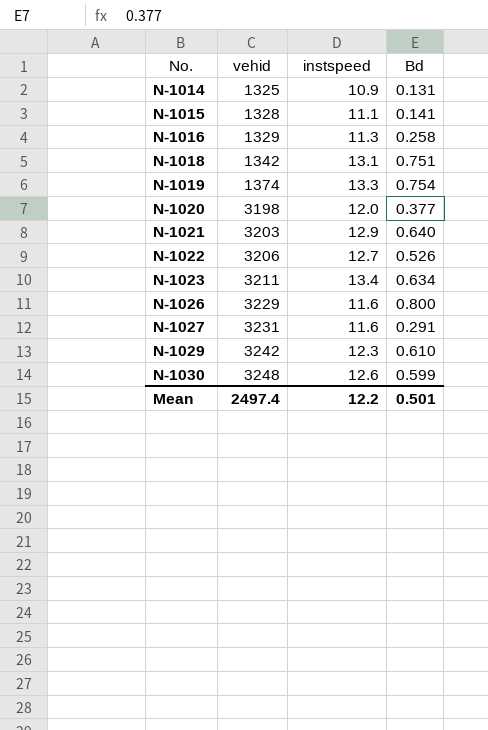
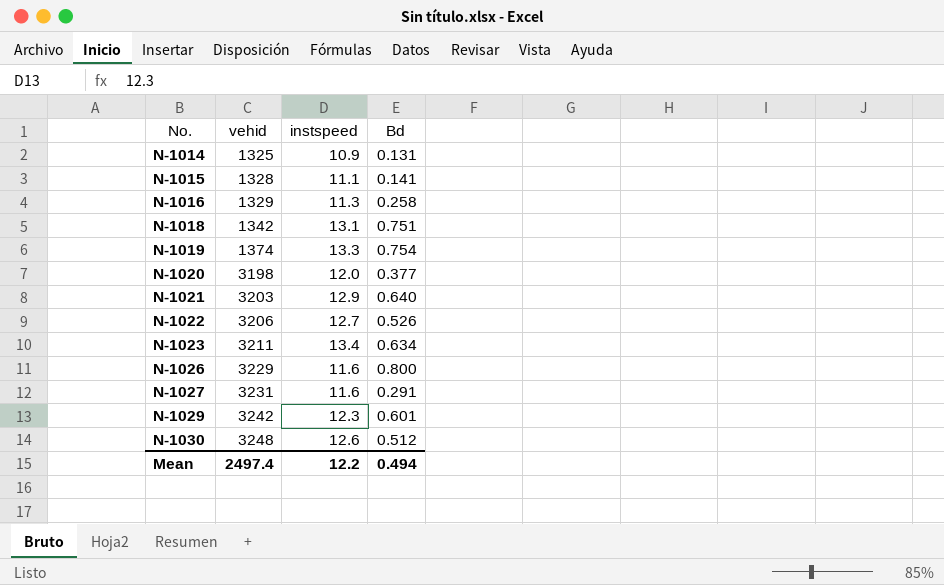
N-1029 | Bd: 0.610 -> 0.601
N-1030 | Bd: 0.599 -> 0.512
Mean | Bd: 0.501 -> 0.494

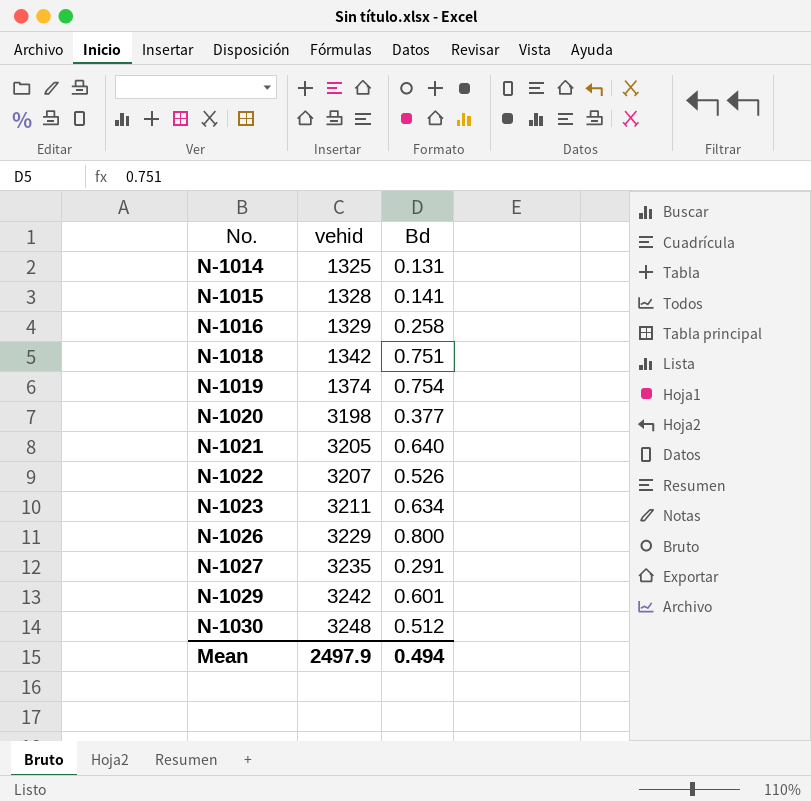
column instspeed | position: 3 -> none
N-1021 | vehid: 3203 -> 3205
N-1022 | vehid: 3206 -> 3207
N-1027 | vehid: 3231 -> 3235
Mean | vehid: 2497.4 -> 2497.9

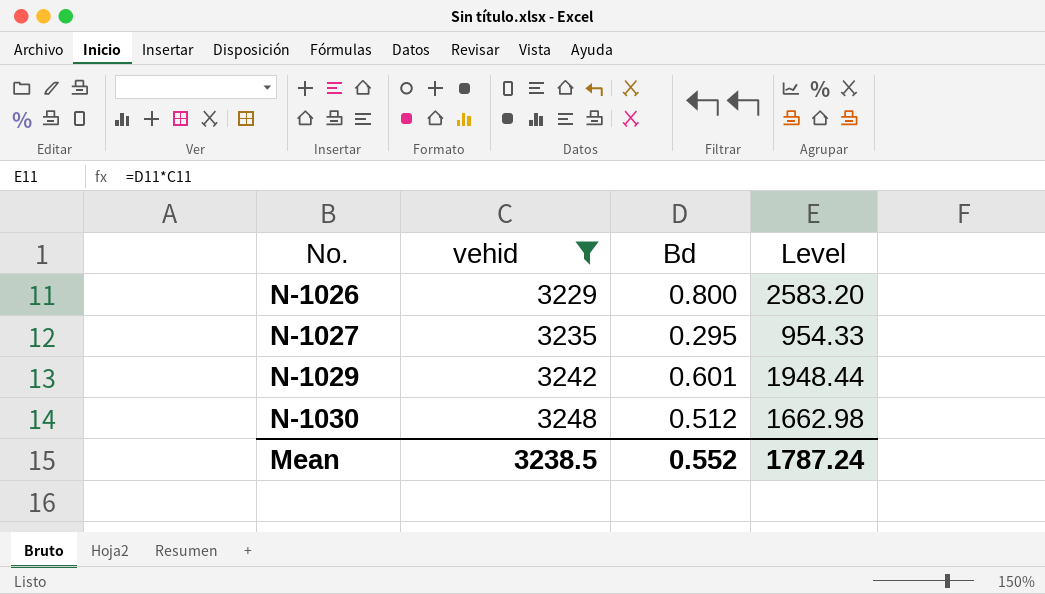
filter: none -> vehid >= 3229
column Level | formula: none -> [vehid] * [Bd]
N-1027 | Bd: 0.291 -> 0.295
Mean | vehid: 2497.9 -> 3238.5
Mean | Bd: 0.494 -> 0.552

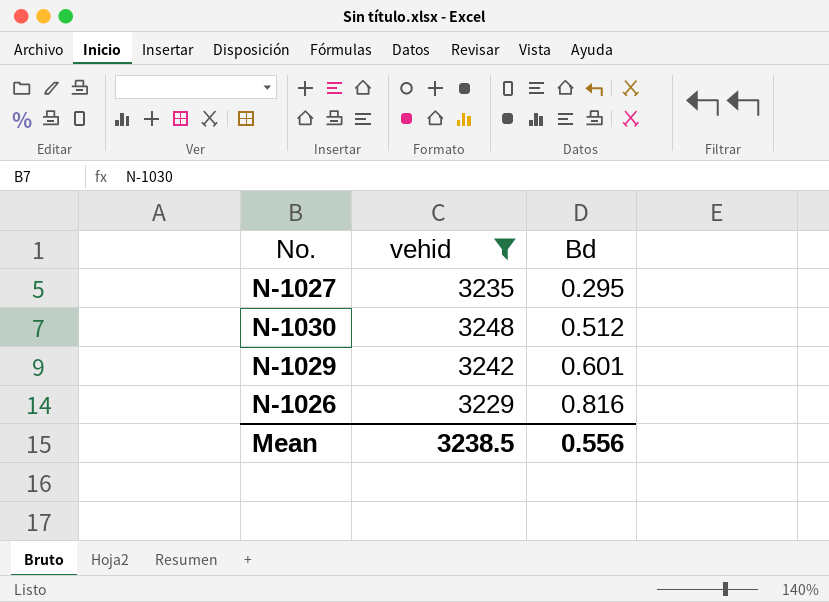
row order: No. ascending -> Bd ascending
column Level | formula: [vehid] * [Bd] -> none
N-1026 | Bd: 0.800 -> 0.816
Mean | Bd: 0.552 -> 0.556

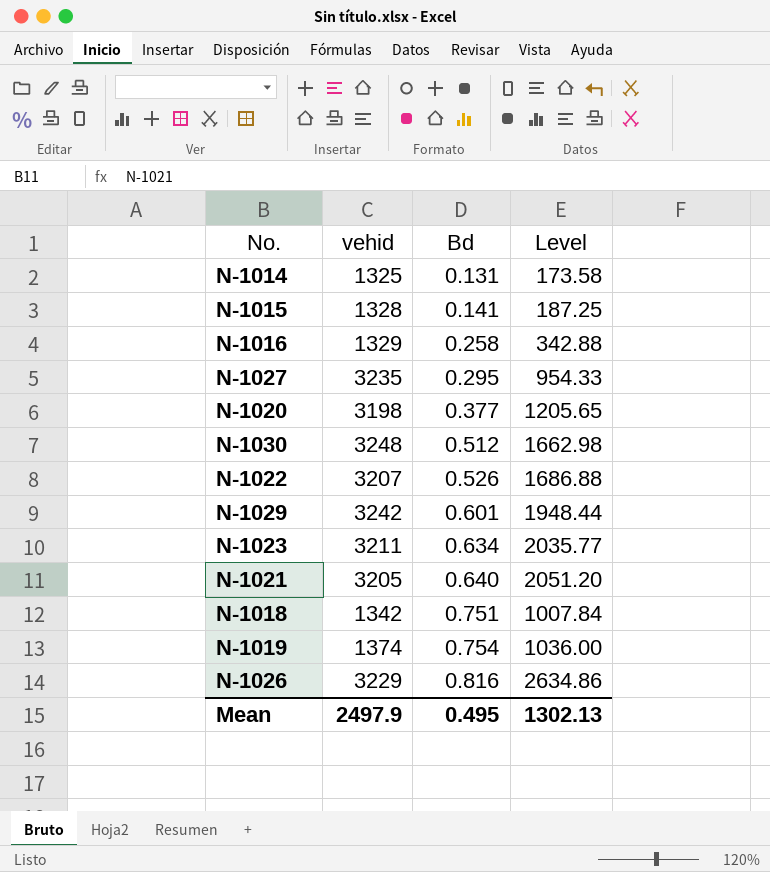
filter: vehid >= 3229 -> none
column Level | formula: none -> [vehid] * [Bd]
Mean | vehid: 3238.5 -> 2497.9
Mean | Bd: 0.556 -> 0.495

